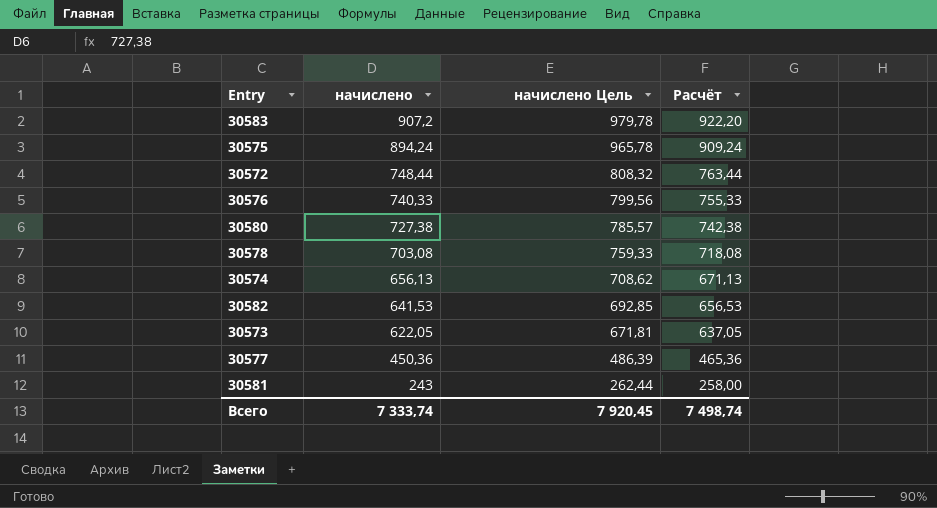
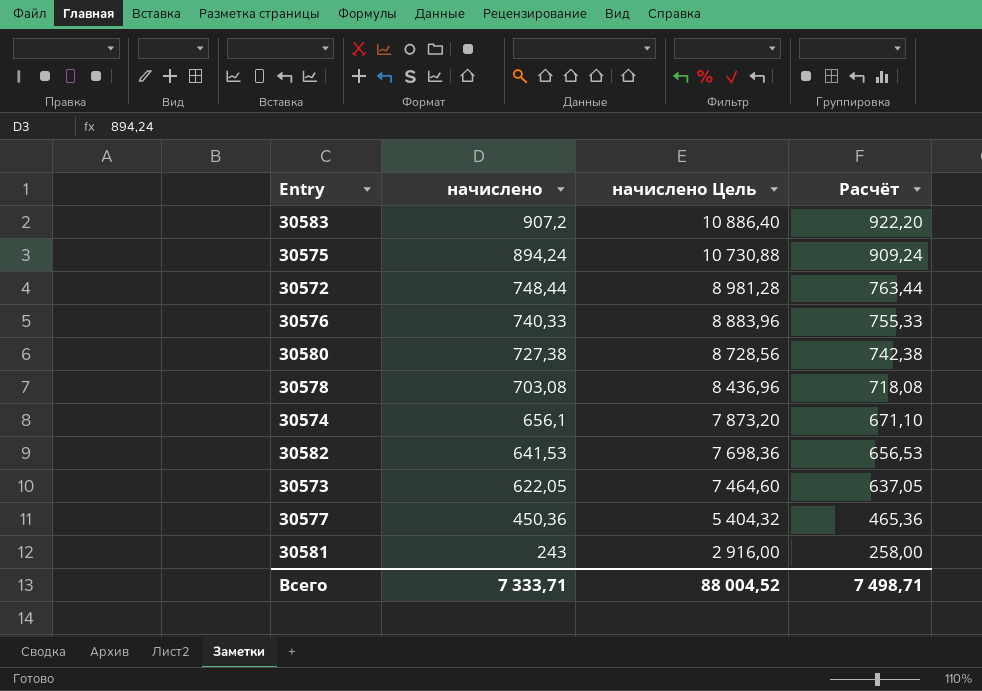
column начислено Цель | formula: [начислено] * 1,08 -> [начислено] * 12
30574 | начислено: 656,13 -> 656,1
30574 | Расчёт: 671,13 -> 671,10
Всего | начислено: 7 333,74 -> 7 333,71
Всего | начислено Цель: 7 920,45 -> 88 004,52
Всего | Расчёт: 7 498,74 -> 7 498,71

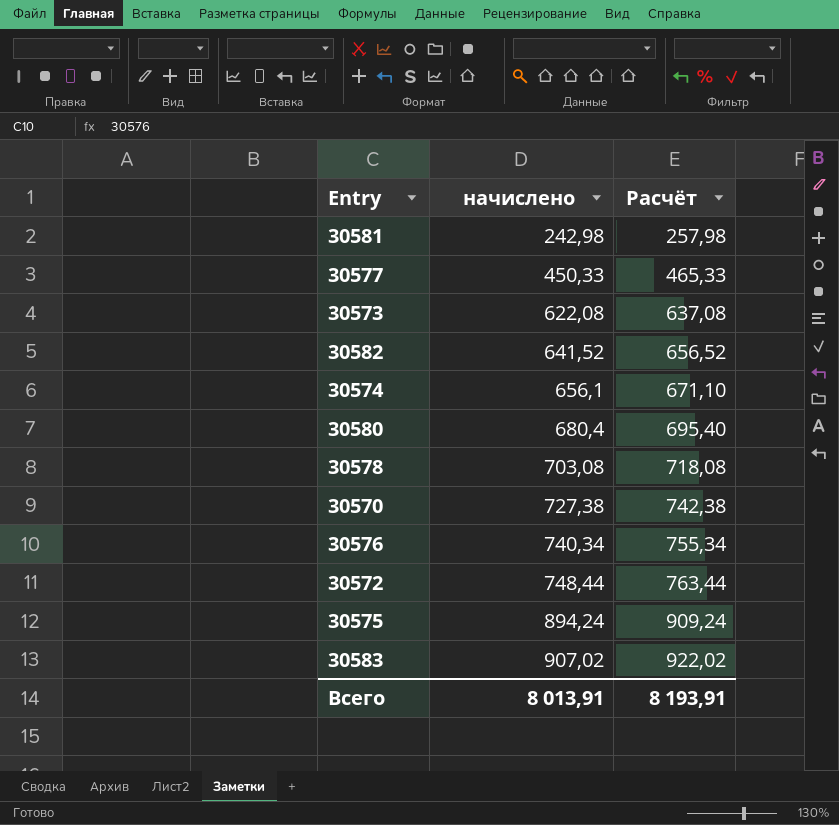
row order: начислено descending -> начислено ascending
column начислено Цель | formula: [начислено] * 12 -> none
30581 | начислено: 243 -> 242,98
30581 | Расчёт: 258,00 -> 257,98
30577 | начислено: 450,36 -> 450,33
30577 | Расчёт: 465,36 -> 465,33
30573 | начислено: 622,05 -> 622,08
30573 | Расчёт: 637,05 -> 637,08
30582 | начислено: 641,53 -> 641,52
30582 | Расчёт: 656,53 -> 656,52
30580 | начислено: 727,38 -> 680,4
30580 | Расчёт: 742,38 -> 695,40
row 30570: none -> 727,38 | 742,38
30576 | начислено: 740,33 -> 740,34
30576 | Расчёт: 755,33 -> 755,34
30583 | начислено: 907,2 -> 907,02
30583 | Расчёт: 922,20 -> 922,02
Всего | начислено: 7 333,71 -> 8 013,91
Всего | Расчёт: 7 498,71 -> 8 193,91

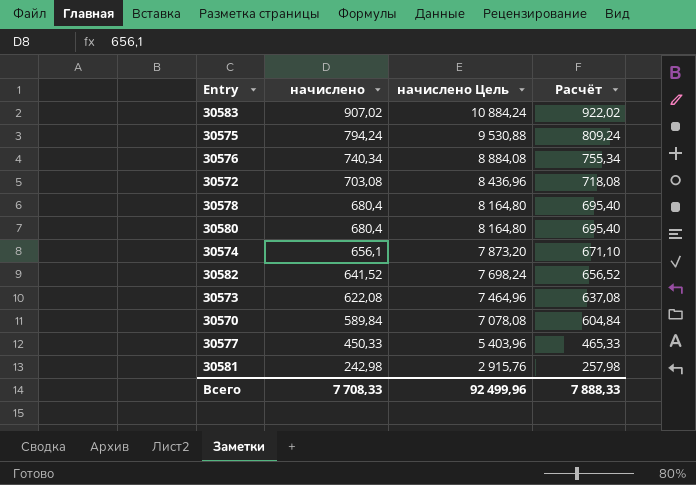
row order: начислено ascending -> начислено descending
column начислено Цель | formula: none -> [начислено] * 12
30575 | начислено: 894,24 -> 794,24
30575 | Расчёт: 909,24 -> 809,24
30572 | начислено: 748,44 -> 703,08
30572 | Расчёт: 763,44 -> 718,08
30578 | начислено: 703,08 -> 680,4
30578 | Расчёт: 718,08 -> 695,40
30570 | начислено: 727,38 -> 589,84
30570 | Расчёт: 742,38 -> 604,84
Всего | начислено: 8 013,91 -> 7 708,33
Всего | Расчёт: 8 193,91 -> 7 888,33

